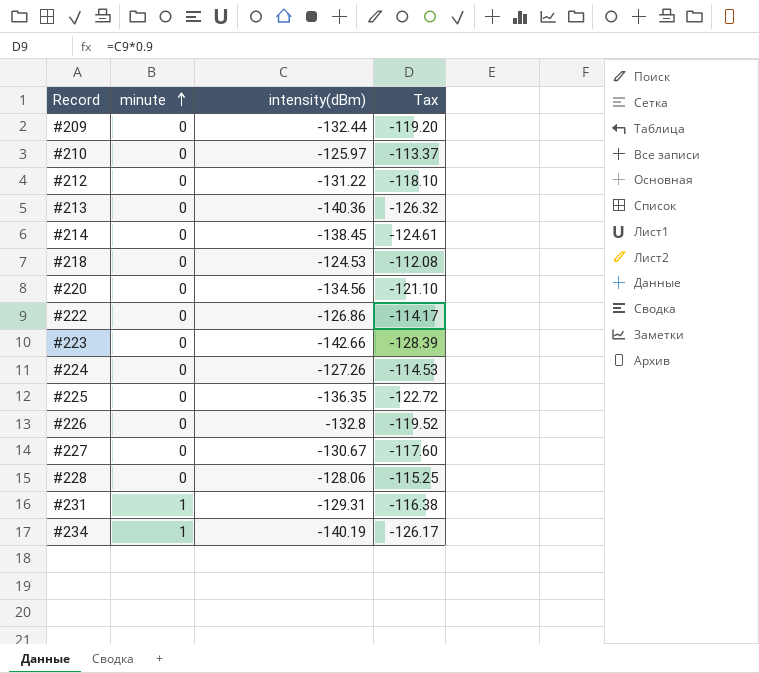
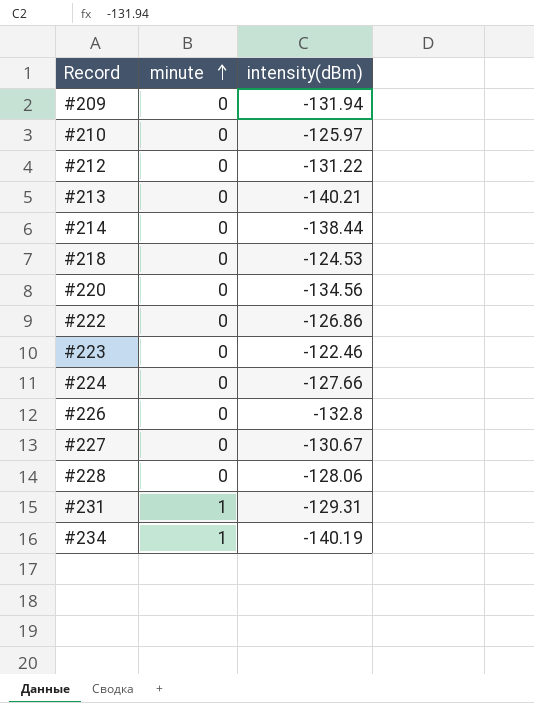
column Tax | formula: [intensity(dBm)] * 0.9 -> none
row #225: 0 | -136.35 | -122.72 -> none
#209 | intensity(dBm): -132.44 -> -131.94
#213 | intensity(dBm): -140.36 -> -140.21
#214 | intensity(dBm): -138.45 -> -138.44
#223 | intensity(dBm): -142.66 -> -122.46
#224 | intensity(dBm): -127.26 -> -127.66

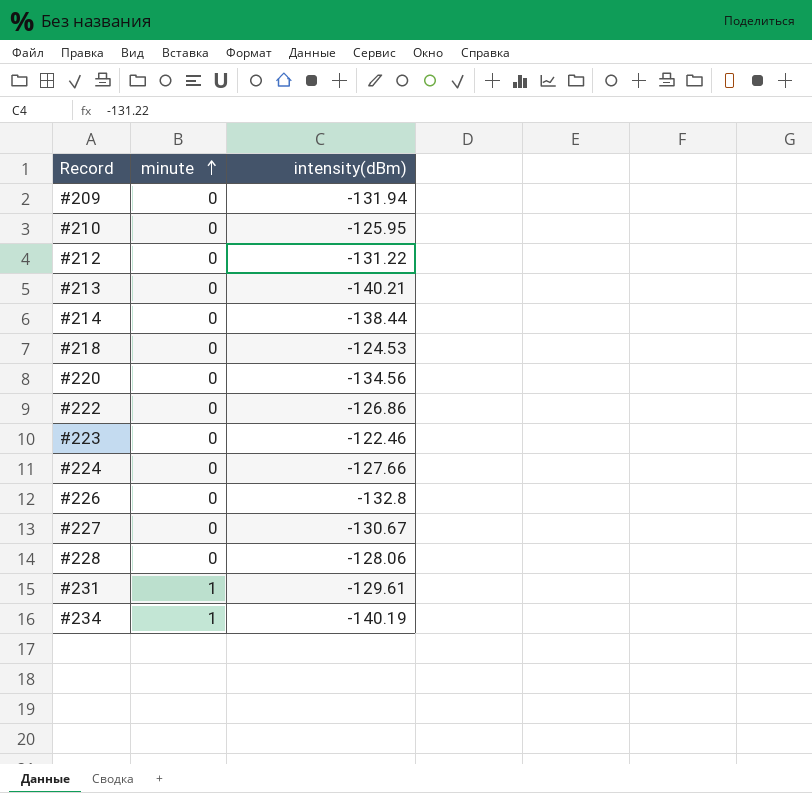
#210 | intensity(dBm): -125.97 -> -125.95
#231 | intensity(dBm): -129.31 -> -129.61

